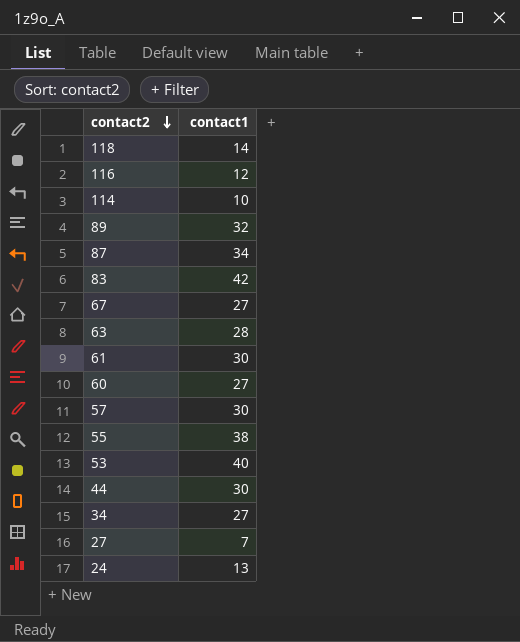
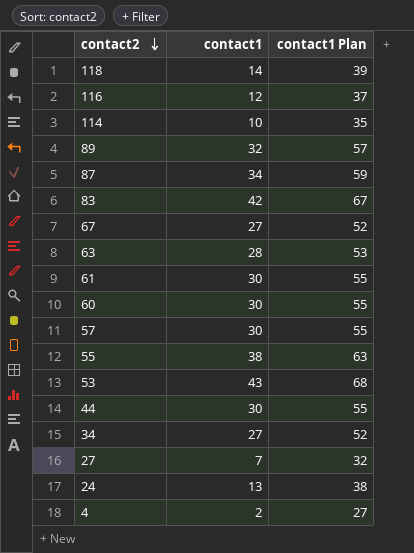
column contact1 Plan | formula: none -> [contact1] + 25
60 | contact1: 27 -> 30
53 | contact1: 40 -> 43
row 4: none -> 2 | 27

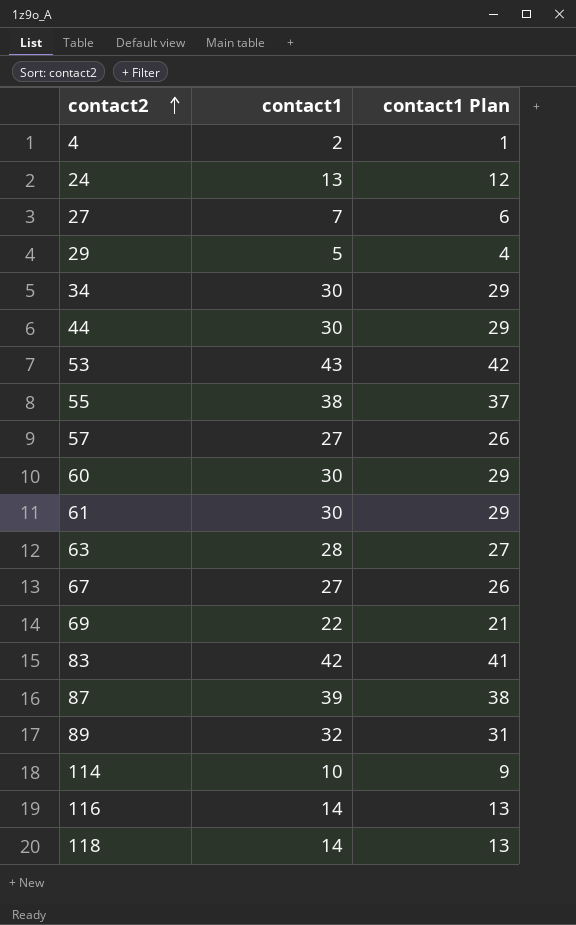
row order: contact2 descending -> contact2 ascending
column contact1 Plan | formula: [contact1] + 25 -> [contact1] - 1
row 29: none -> 5 | 4
34 | contact1: 27 -> 30
57 | contact1: 30 -> 27
row 69: none -> 22 | 21
87 | contact1: 34 -> 39
116 | contact1: 12 -> 14

